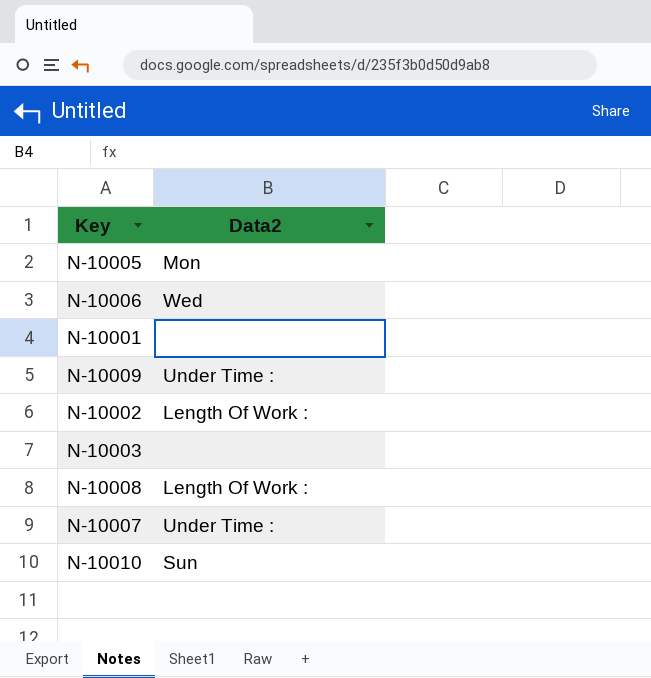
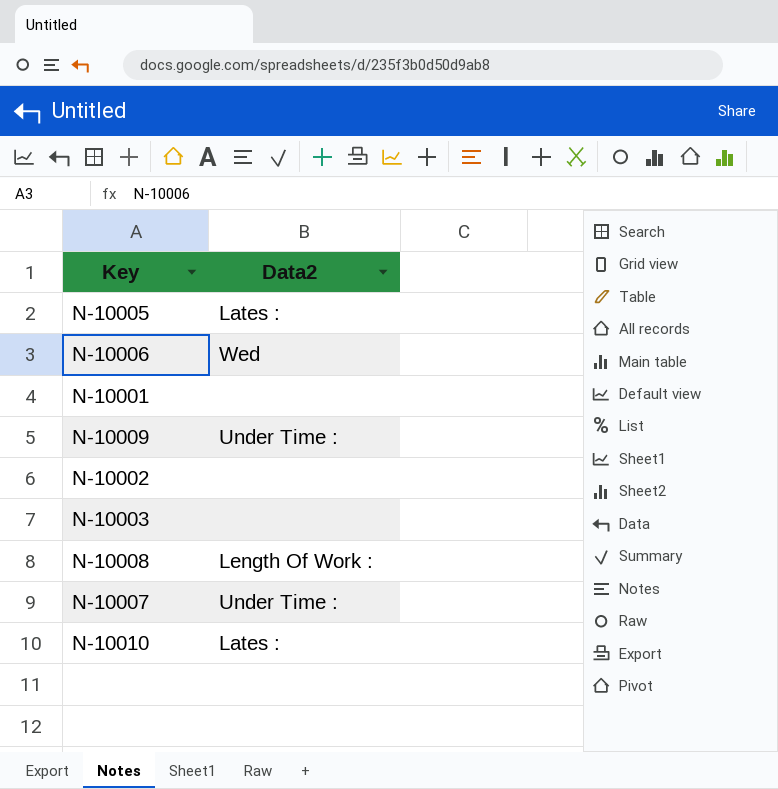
N-10005 | Data2: Mon -> Lates :
N-10002 | Data2: Length Of Work : -> none
N-10010 | Data2: Sun -> Lates :

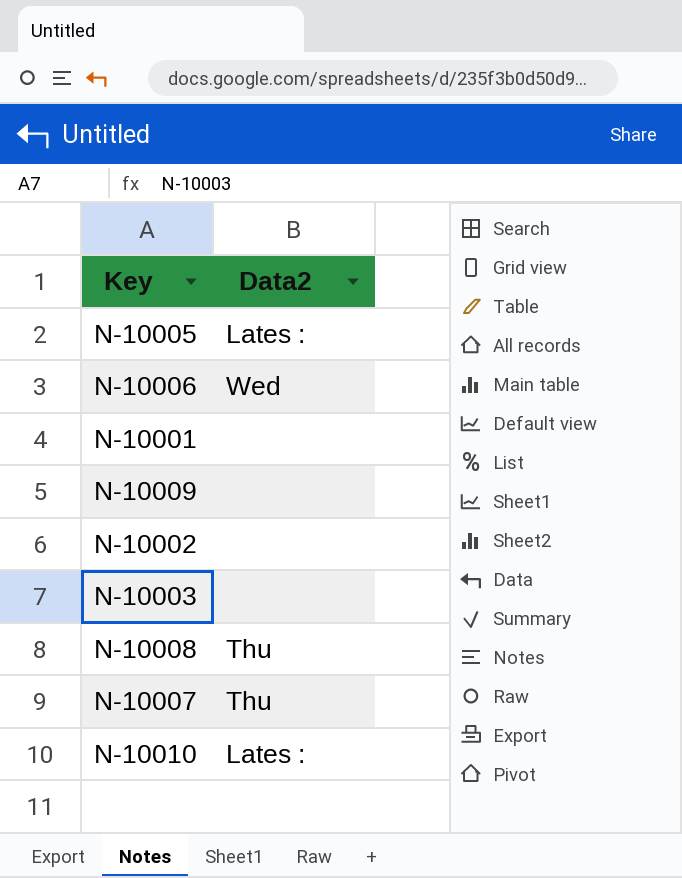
N-10009 | Data2: Under Time : -> none
N-10008 | Data2: Length Of Work : -> Thu
N-10007 | Data2: Under Time : -> Thu

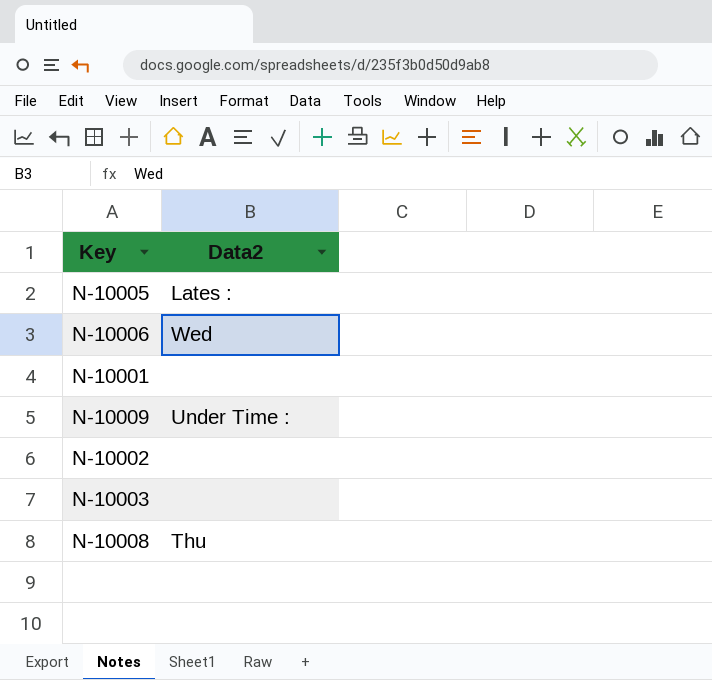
row N-10007: Thu -> none
row N-10010: Lates : -> none
N-10009 | Data2: none -> Under Time :

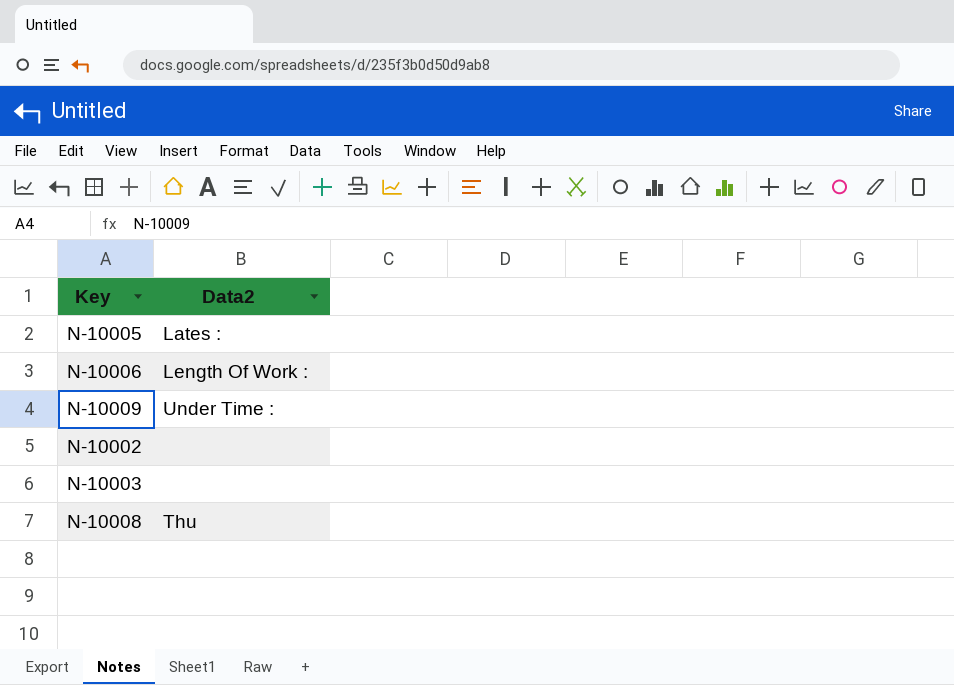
row N-10001: none -> none
N-10006 | Data2: Wed -> Length Of Work :

